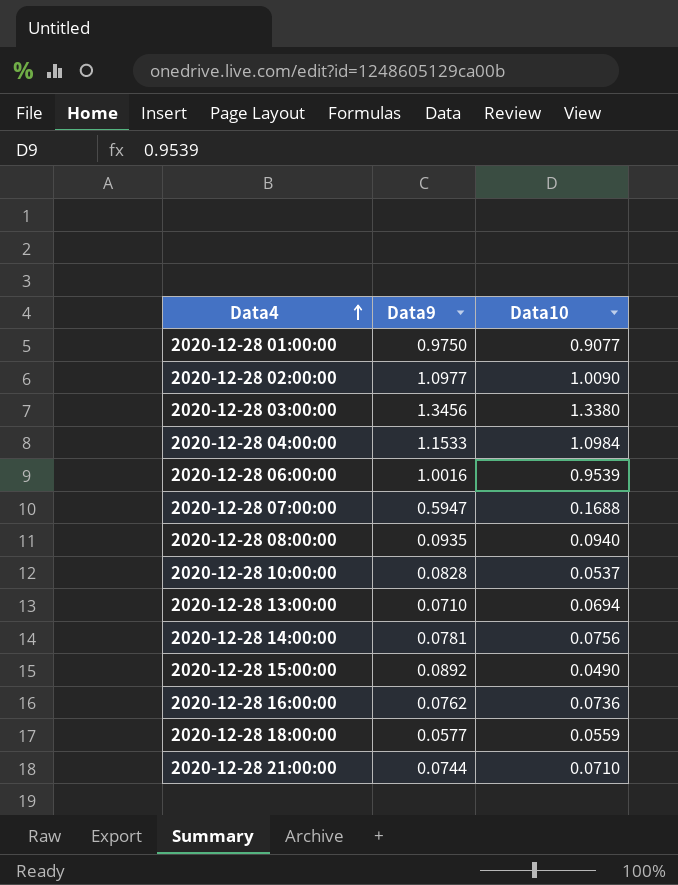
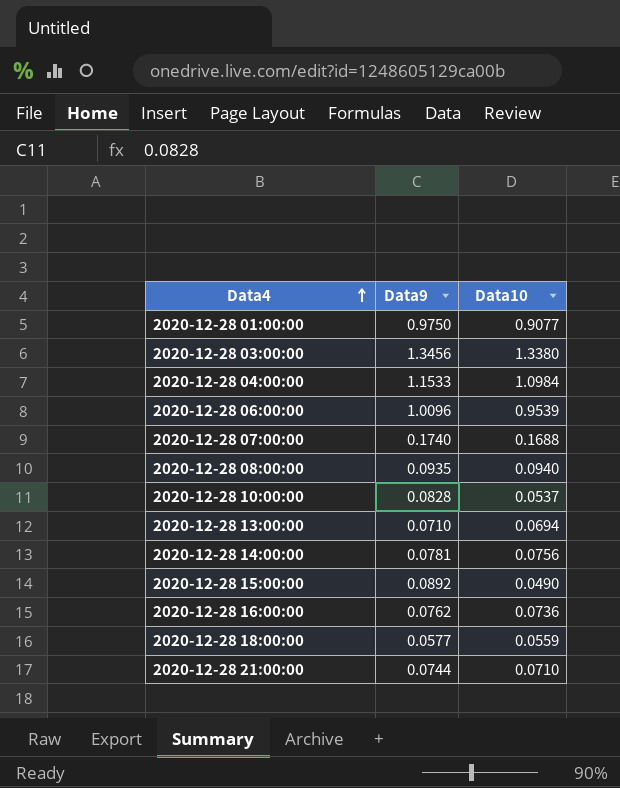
row 2020-12-28 02:00:00: 1.0977 | 1.0090 -> none
2020-12-28 06:00:00 | Data9: 1.0016 -> 1.0096
2020-12-28 07:00:00 | Data9: 0.5947 -> 0.1740

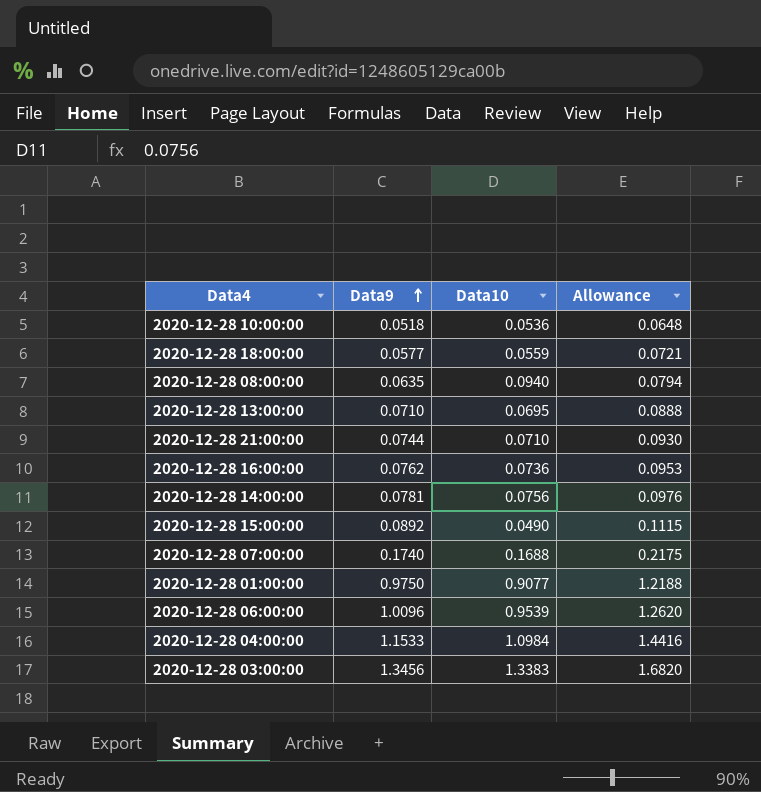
row order: Data4 ascending -> Data9 ascending
column Allowance | formula: none -> [Data9] * 1.25
2020-12-28 10:00:00 | Data9: 0.0828 -> 0.0518
2020-12-28 10:00:00 | Data10: 0.0537 -> 0.0536
2020-12-28 08:00:00 | Data9: 0.0935 -> 0.0635
2020-12-28 13:00:00 | Data10: 0.0694 -> 0.0695
2020-12-28 03:00:00 | Data10: 1.3380 -> 1.3383

